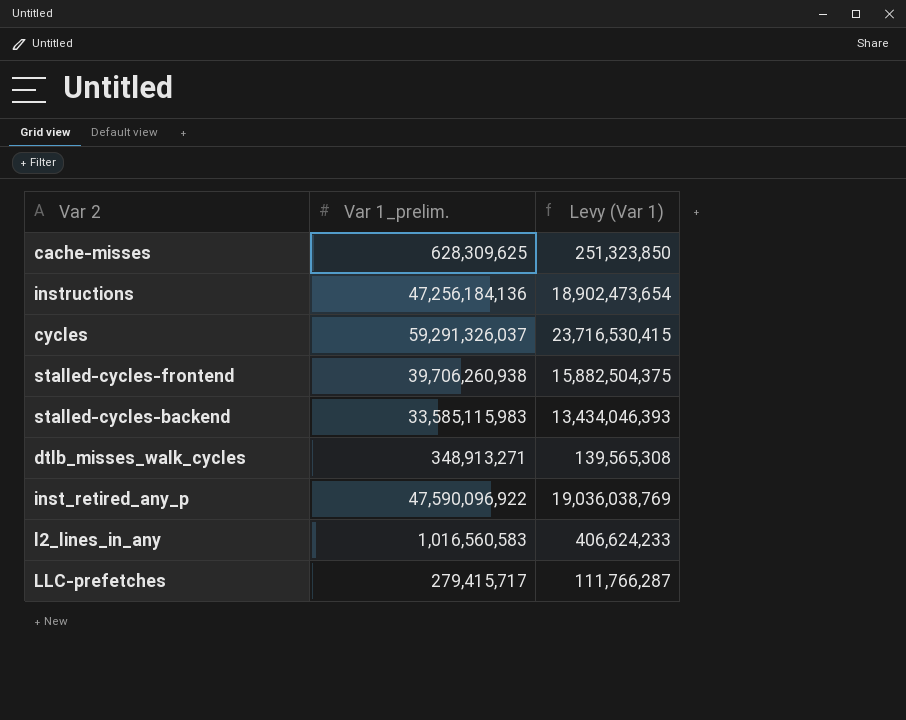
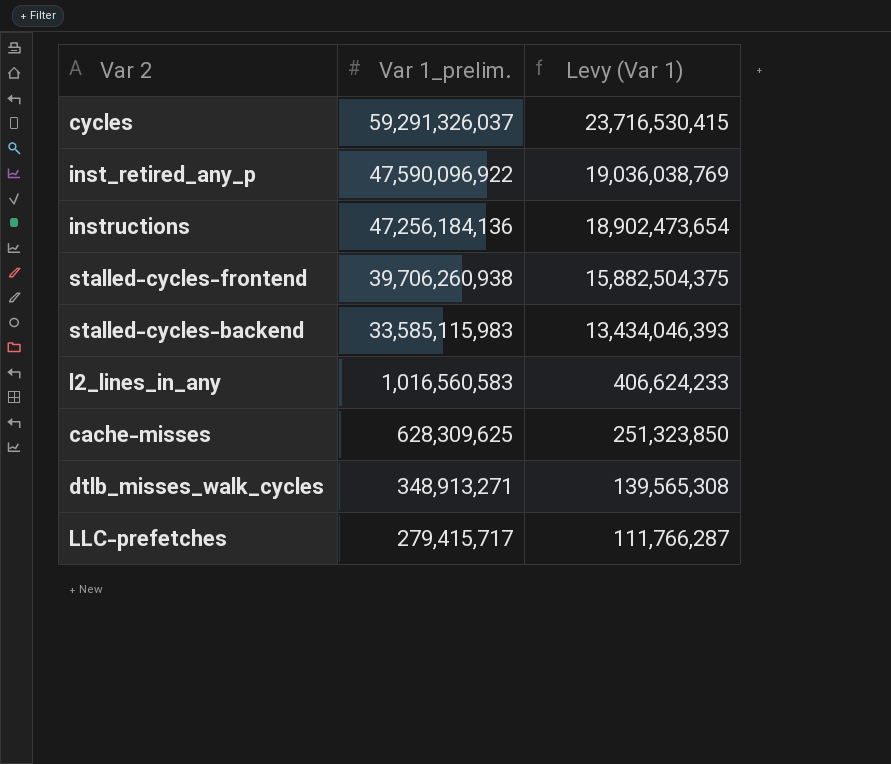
row order: none -> Var 1_prelim. descending

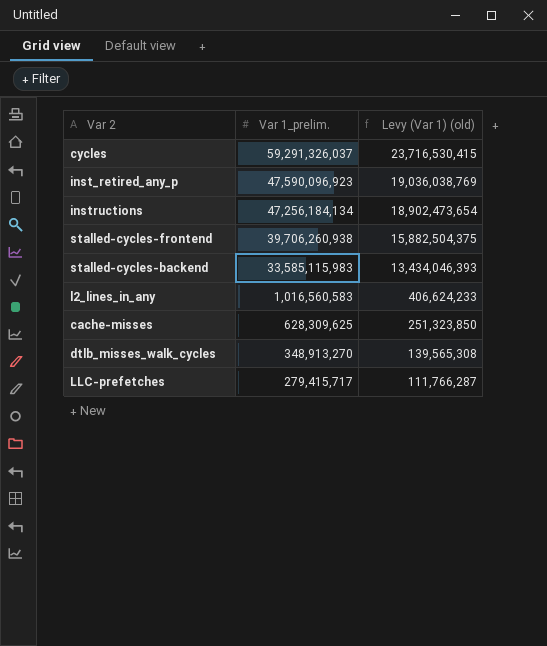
column name: Levy (Var 1) -> Levy (Var 1) (old)
inst_retired_any_p | Var 1_prelim.: 47,590,096,922 -> 47,590,096,923
instructions | Var 1_prelim.: 47,256,184,136 -> 47,256,184,134
dtlb_misses_walk_cycles | Var 1_prelim.: 348,913,271 -> 348,913,270

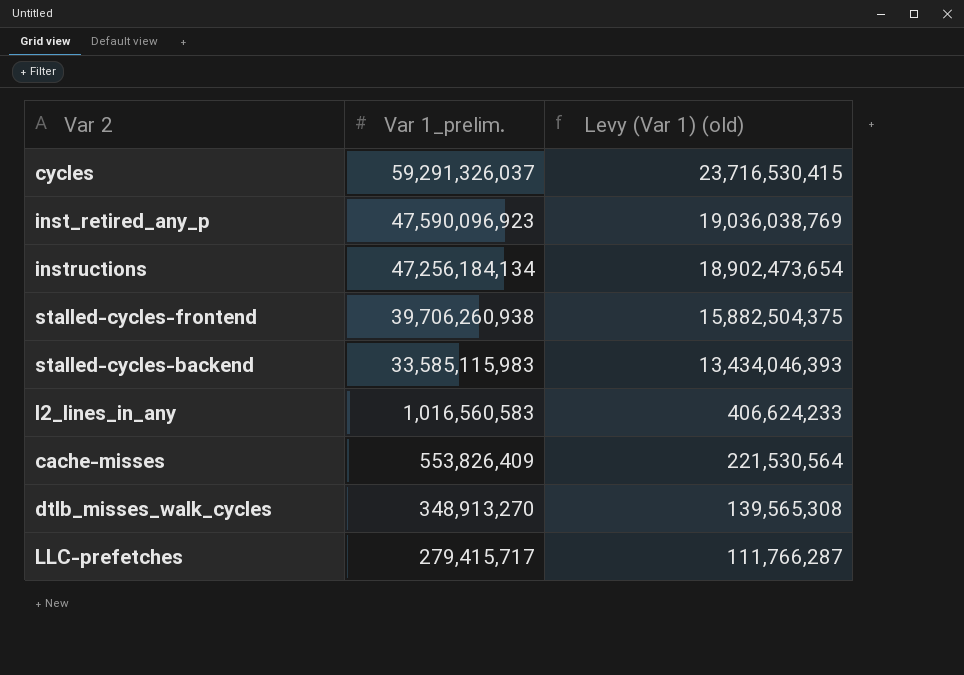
cache-misses | Var 1_prelim.: 628,309,625 -> 553,826,409
cache-misses | Levy (Var 1) (old): 251,323,850 -> 221,530,564

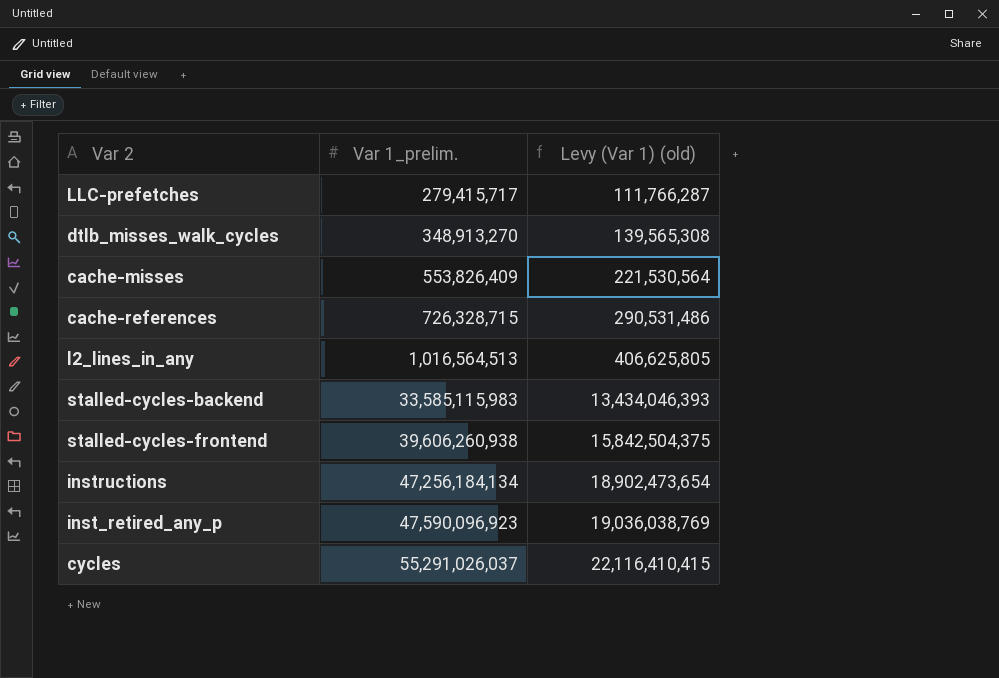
row order: Var 1_prelim. descending -> Var 1_prelim. ascending
row cache-references: none -> 726,328,715 | 290,531,486
l2_lines_in_any | Var 1_prelim.: 1,016,560,583 -> 1,016,564,513
l2_lines_in_any | Levy (Var 1) (old): 406,624,233 -> 406,625,805
stalled-cycles-frontend | Var 1_prelim.: 39,706,260,938 -> 39,606,260,938
stalled-cycles-frontend | Levy (Var 1) (old): 15,882,504,375 -> 15,842,504,375
cycles | Var 1_prelim.: 59,291,326,037 -> 55,291,026,037
cycles | Levy (Var 1) (old): 23,716,530,415 -> 22,116,410,415

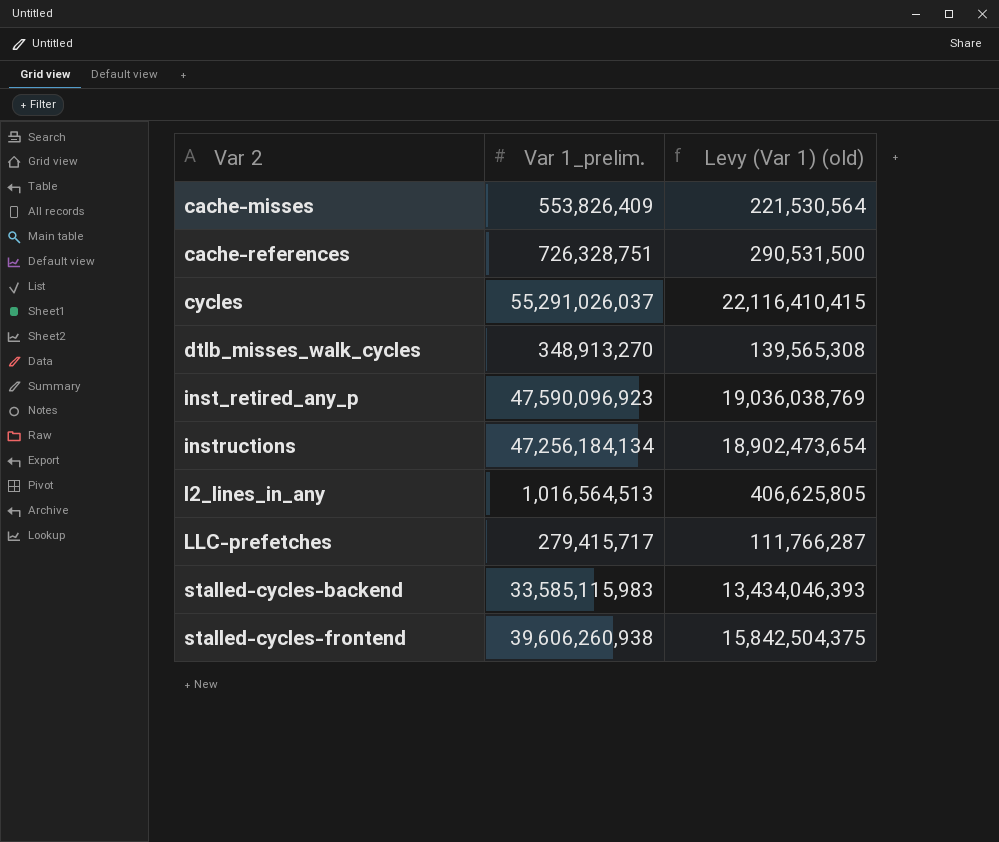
row order: Var 1_prelim. ascending -> Var 2 ascending
cache-references | Var 1_prelim.: 726,328,715 -> 726,328,751
cache-references | Levy (Var 1) (old): 290,531,486 -> 290,531,500

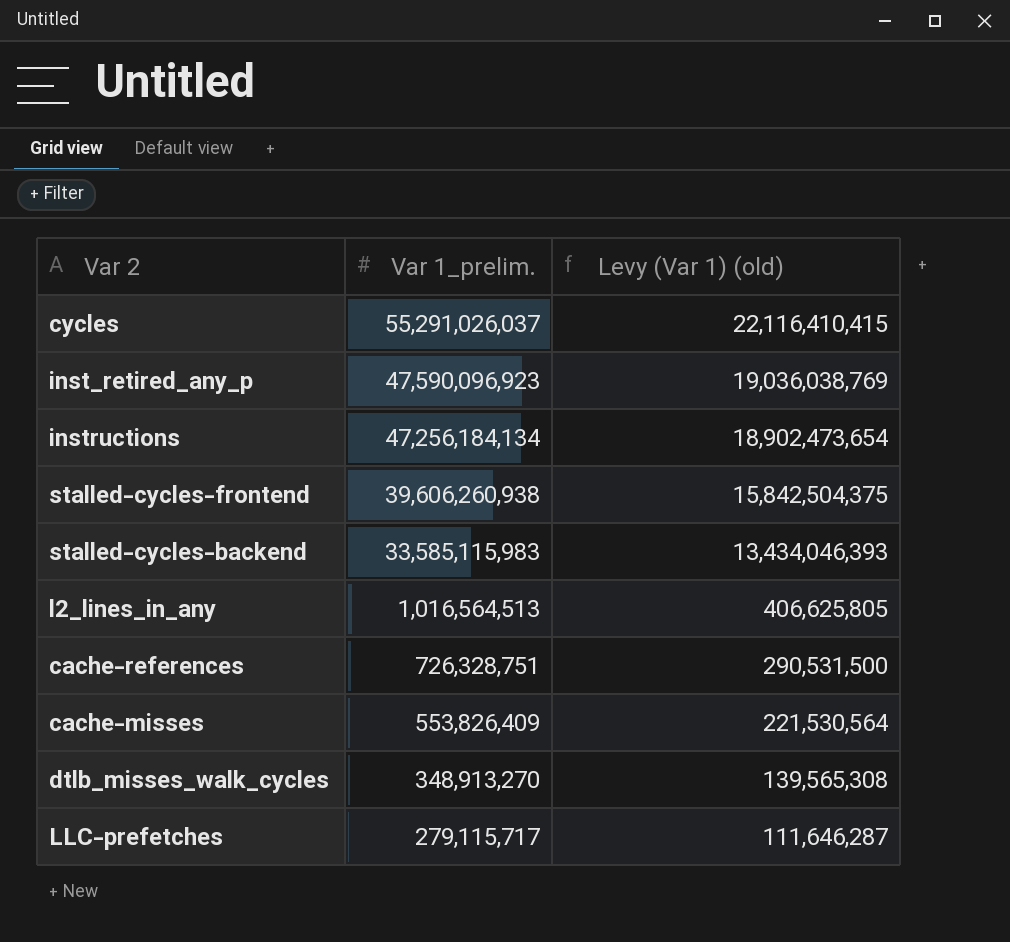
row order: Var 2 ascending -> Var 1_prelim. descending
LLC-prefetches | Var 1_prelim.: 279,415,717 -> 279,115,717
LLC-prefetches | Levy (Var 1) (old): 111,766,287 -> 111,646,287

